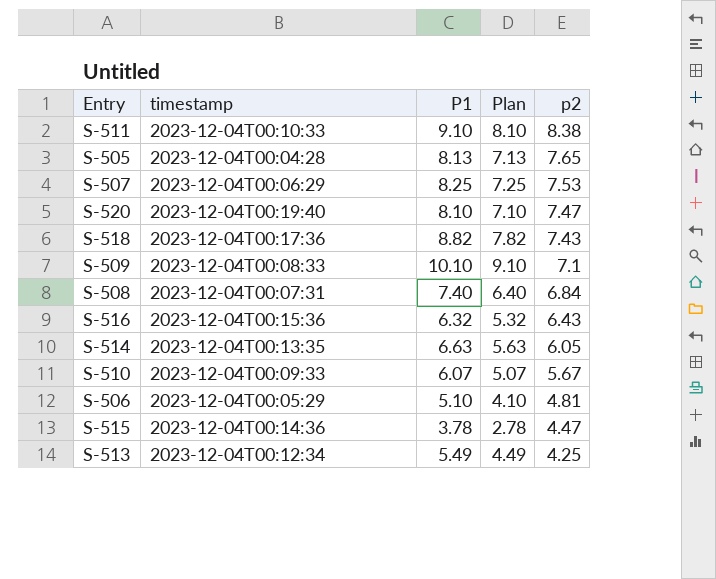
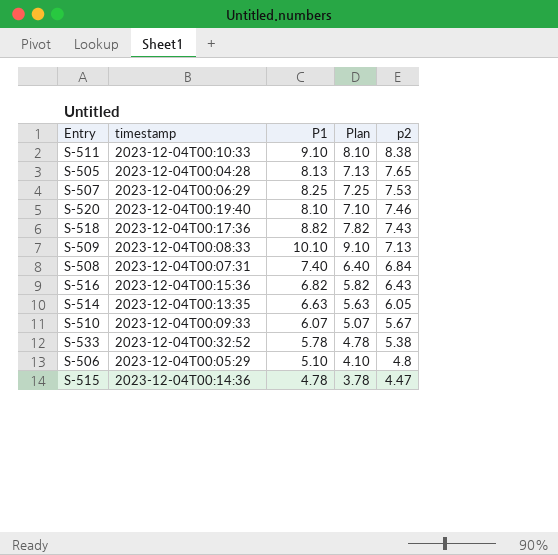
row S-513: 2023-12-04T00:12:34 | 5.49 | 4.49 | 4.25 -> none
S-520 | p2: 7.47 -> 7.46
S-509 | p2: 7.1 -> 7.13
S-516 | P1: 6.32 -> 6.82
S-516 | Plan: 5.32 -> 5.82
row S-533: none -> 2023-12-04T00:32:52 | 5.78 | 4.78 | 5.38
S-506 | p2: 4.81 -> 4.8
S-515 | P1: 3.78 -> 4.78
S-515 | Plan: 2.78 -> 3.78

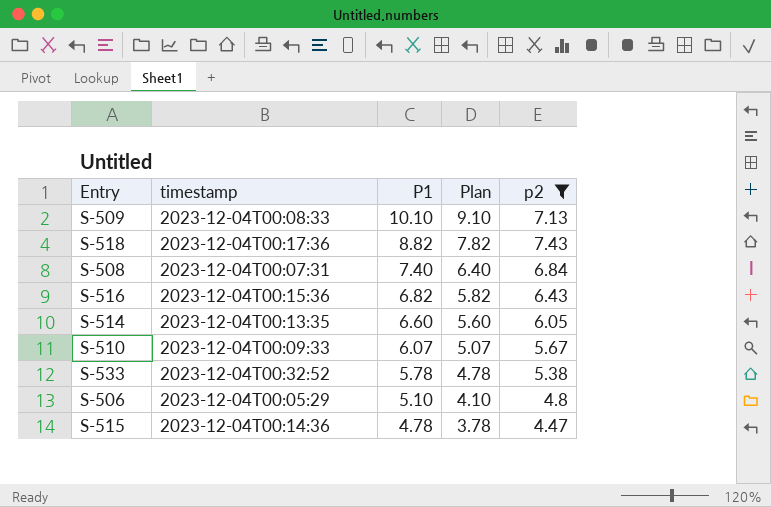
filter: none -> p2 <= 7.43
row order: p2 descending -> P1 descending
S-514 | P1: 6.63 -> 6.60
S-514 | Plan: 5.63 -> 5.60

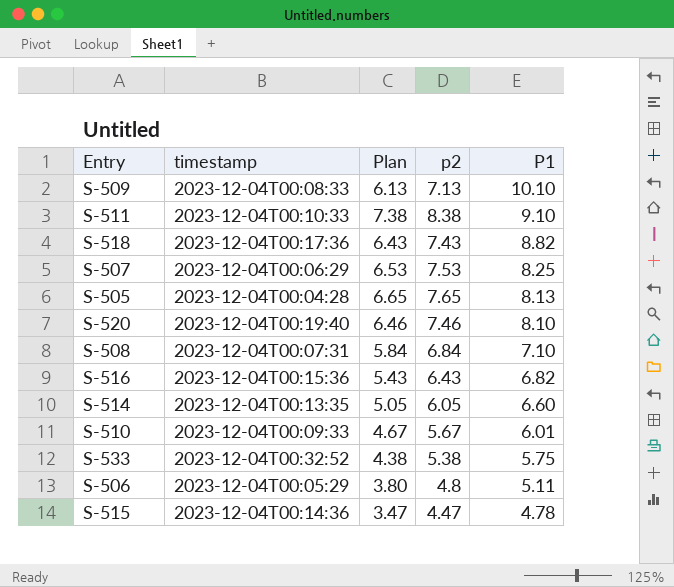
filter: p2 <= 7.43 -> none
column Plan | formula: [P1] - 1 -> [p2] - 1
column P1 | position: 3 -> 5
S-508 | P1: 7.40 -> 7.10
S-510 | P1: 6.07 -> 6.01
S-533 | P1: 5.78 -> 5.75
S-506 | P1: 5.10 -> 5.11

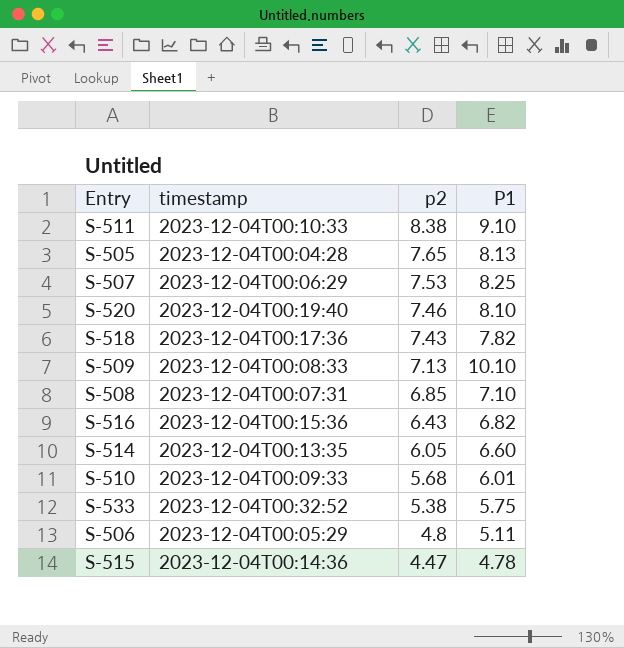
row order: P1 descending -> p2 descending
column Plan | formula: [p2] - 1 -> none
S-518 | P1: 8.82 -> 7.82
S-508 | p2: 6.84 -> 6.85
S-510 | p2: 5.67 -> 5.68

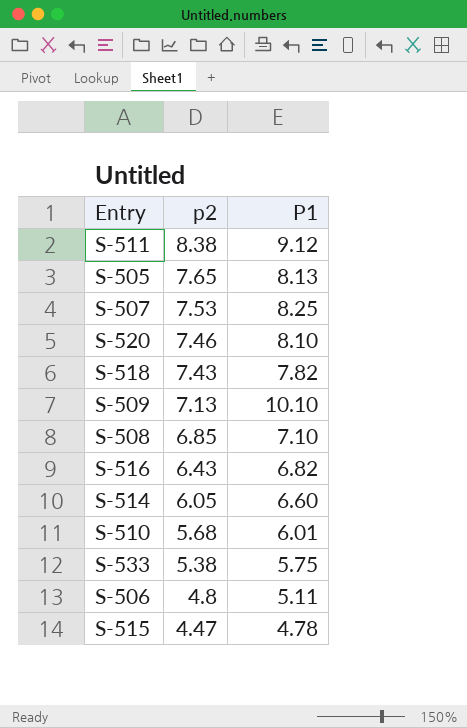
column timestamp | position: 2 -> none
S-511 | P1: 9.10 -> 9.12

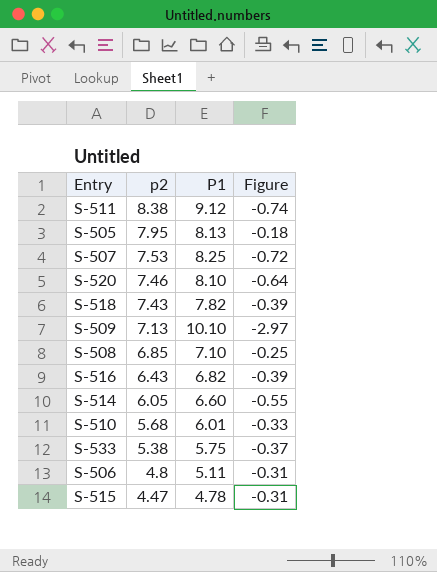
column Figure | formula: none -> [p2] - [P1]
S-505 | p2: 7.65 -> 7.95

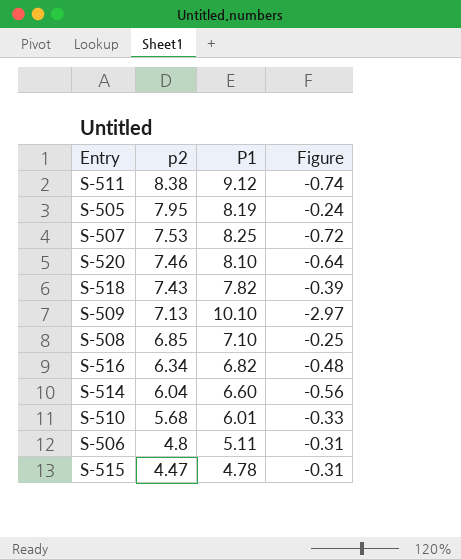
row S-533: 5.38 | 5.75 | -0.37 -> none
S-505 | P1: 8.13 -> 8.19
S-505 | Figure: -0.18 -> -0.24
S-516 | p2: 6.43 -> 6.34
S-516 | Figure: -0.39 -> -0.48
S-514 | p2: 6.05 -> 6.04
S-514 | Figure: -0.55 -> -0.56

